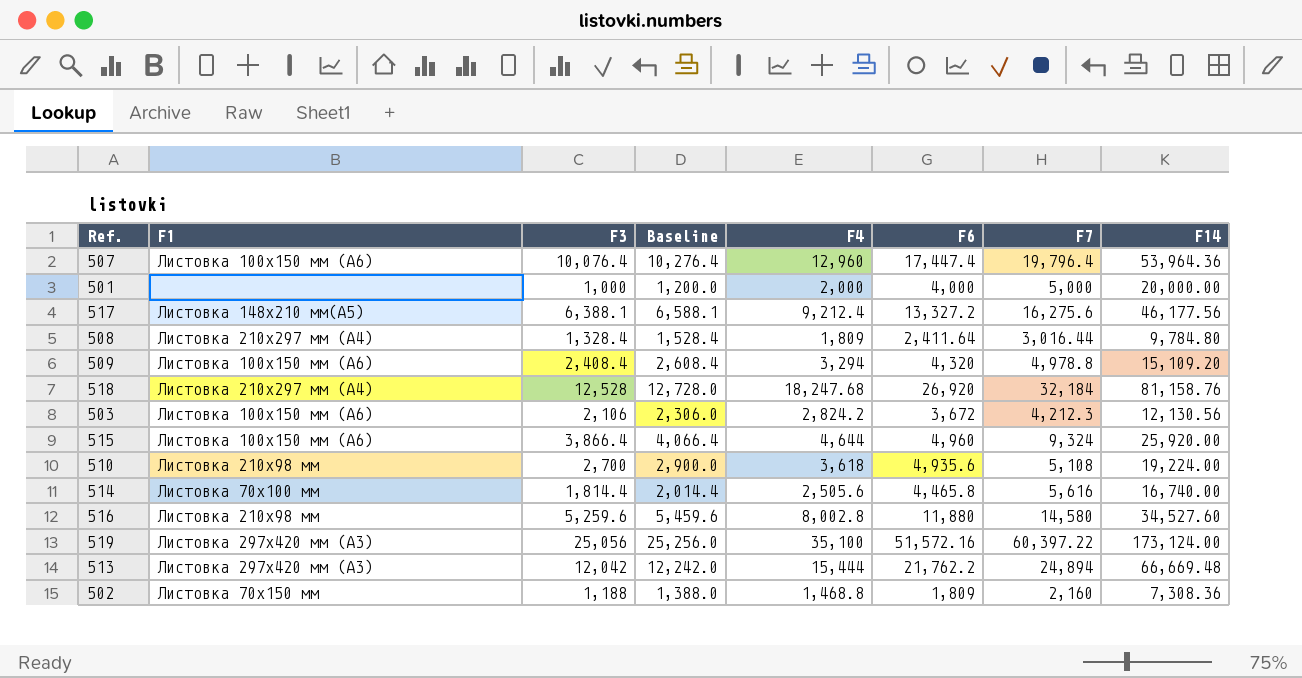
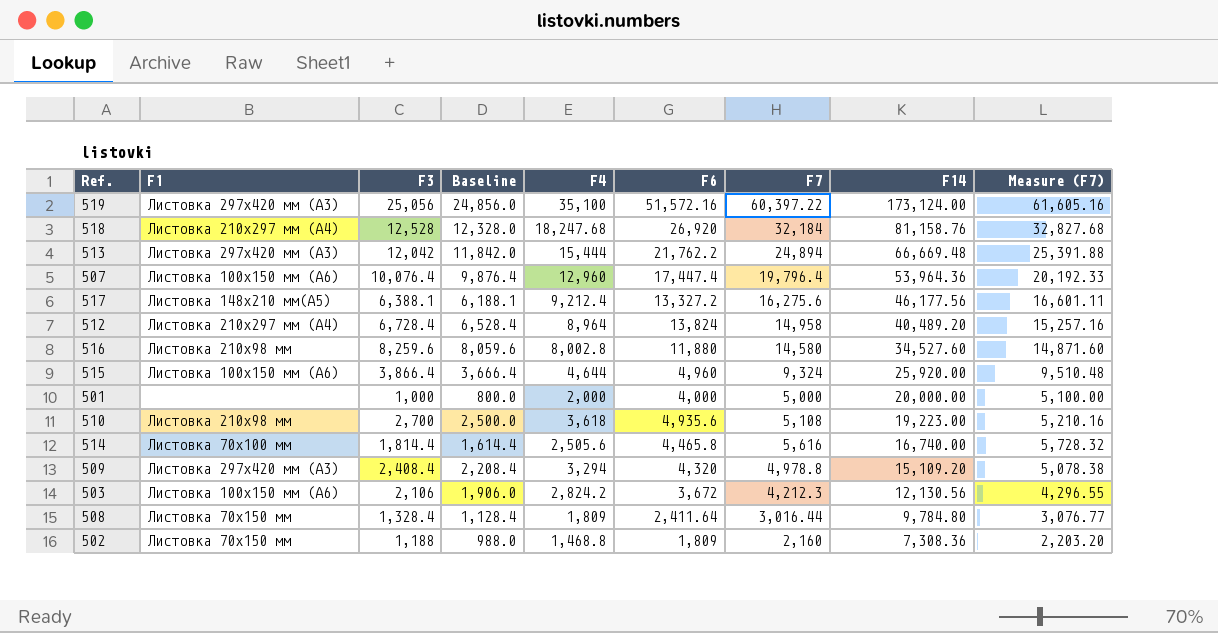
row order: none -> F14 descending
column Baseline | formula: [F3] + 200 -> [F3] - 200
column Measure (F7) | formula: none -> [F7] * 1.02
row 512: none -> Листовка 210х297 мм (А4) | 6,728.4 | 6,528.4 | 8,964 | 13,824 | 14,958 | 40,489.20 | 15,257.16
516 | F3: 5,259.6 -> 8,259.6
510 | F14: 19,224.00 -> 19,223.00
509 | F1: Листовка 100х150 мм (А6) -> Листовка 297х420 мм (А3)
508 | F1: Листовка 210х297 мм (А4) -> Листовка 70х150 мм

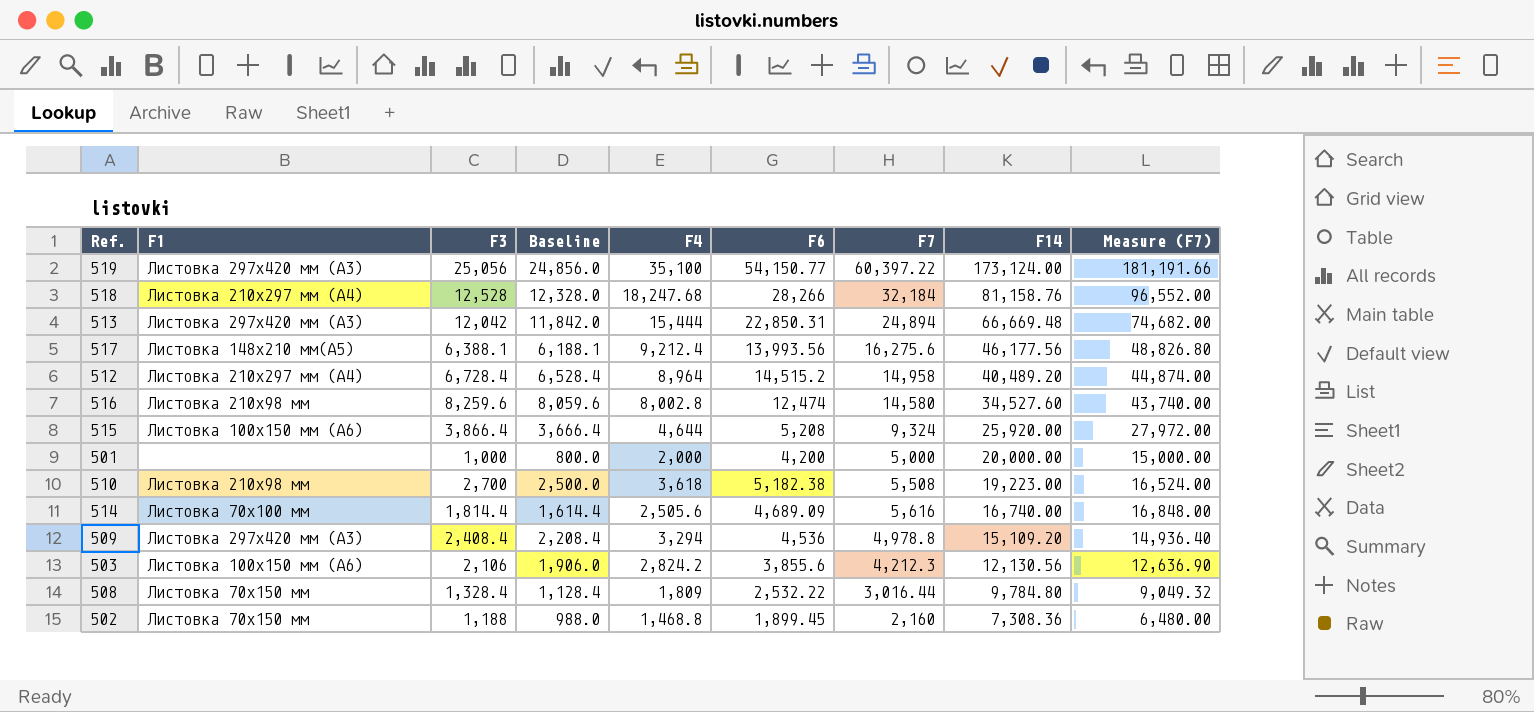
column Measure (F7) | formula: [F7] * 1.02 -> [F7] * 3
row 507: Листовка 100х150 мм (А6) | 10,076.4 | 9,876.4 | 12,960 | 17,447.4 | 19,796.4 | 53,964.36 | 20,192.33 -> none
519 | F6: 51,572.16 -> 54,150.77
518 | F6: 26,920 -> 28,266
513 | F6: 21,762.2 -> 22,850.31
517 | F6: 13,327.2 -> 13,993.56
512 | F6: 13,824 -> 14,515.2
516 | F6: 11,880 -> 12,474
515 | F6: 4,960 -> 5,208
501 | F6: 4,000 -> 4,200
510 | F6: 4,935.6 -> 5,182.38
510 | F7: 5,108 -> 5,508
514 | F6: 4,465.8 -> 4,689.09
509 | F6: 4,320 -> 4,536
503 | F6: 3,672 -> 3,855.6
508 | F6: 2,411.64 -> 2,532.22
502 | F6: 1,809 -> 1,899.45

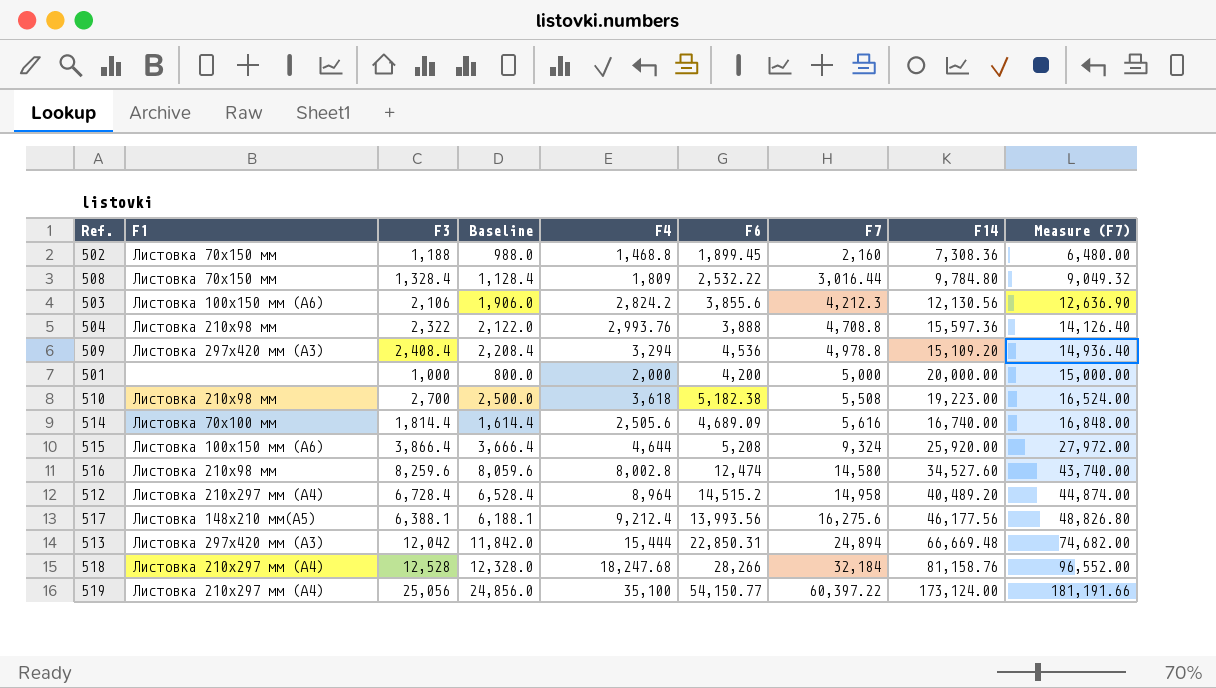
row order: F14 descending -> F7 ascending
row 504: none -> Листовка 210х98 мм | 2,322 | 2,122.0 | 2,993.76 | 3,888 | 4,708.8 | 15,597.36 | 14,126.40
519 | F1: Листовка 297х420 мм (А3) -> Листовка 210х297 мм (А4)

